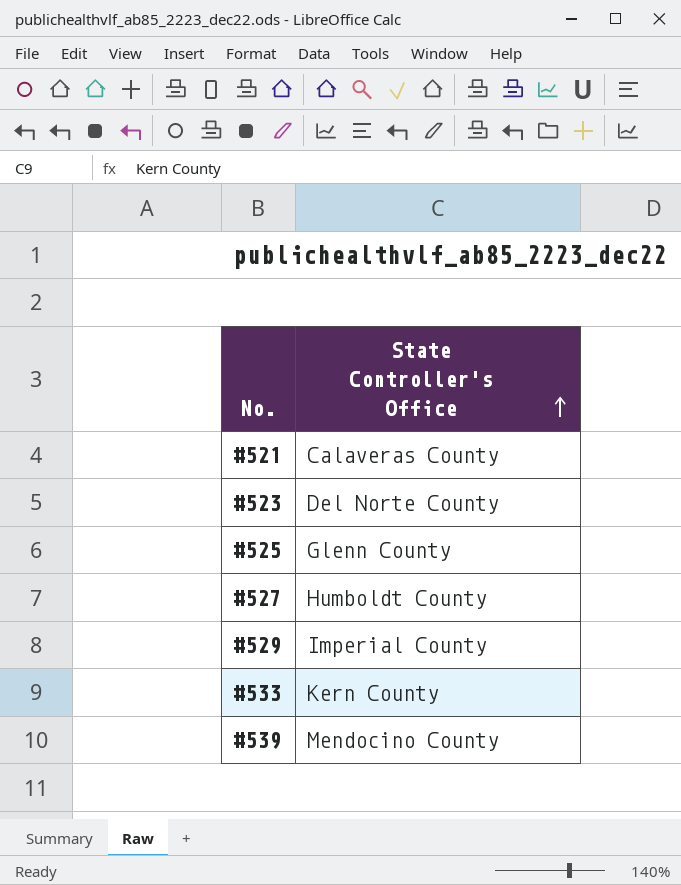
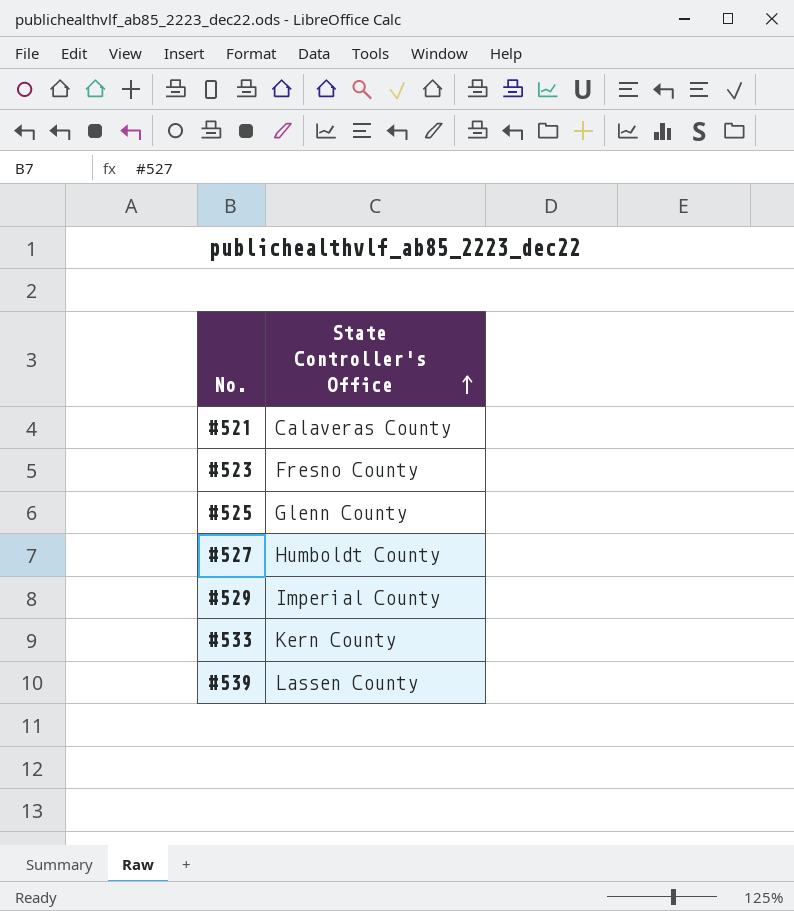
#523 | State Controller's Office: Del Norte County -> Fresno County
#539 | State Controller's Office: Mendocino County -> Lassen County

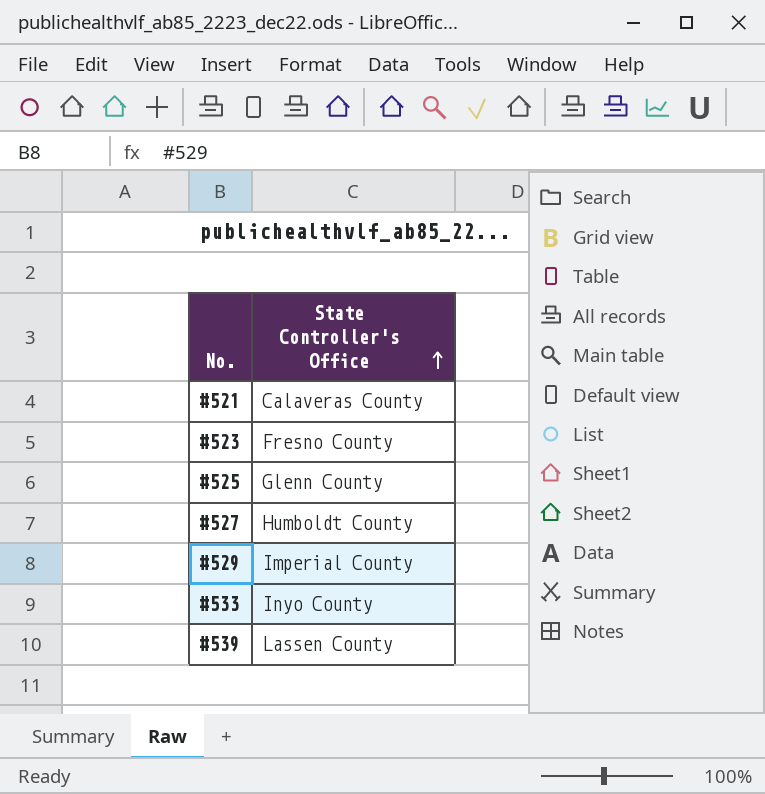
#533 | State Controller's Office: Kern County -> Inyo County

